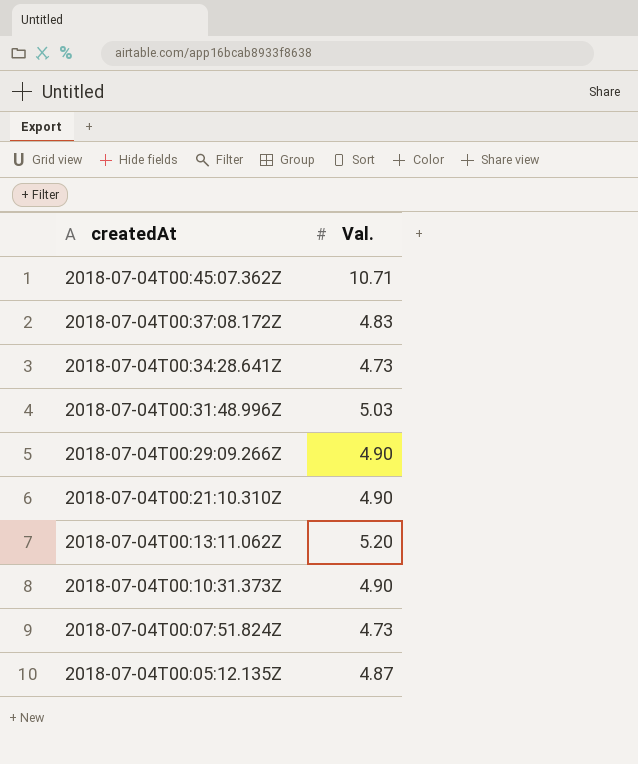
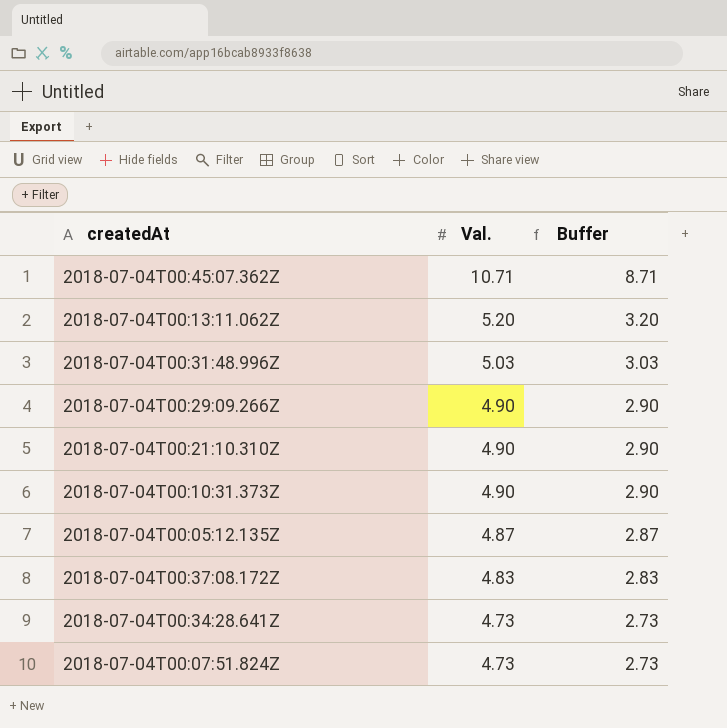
row order: createdAt descending -> Val. descending
column Buffer | formula: none -> [Val.] - 2

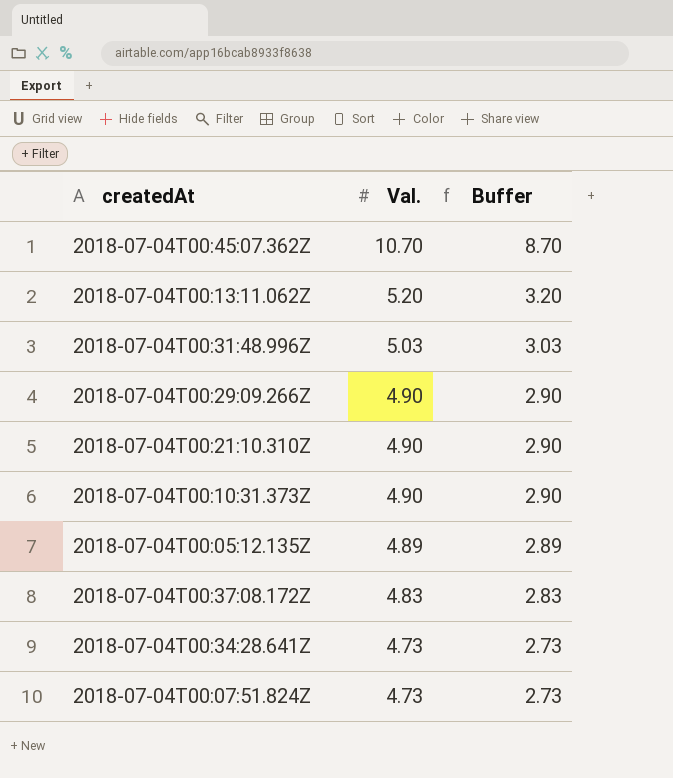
2018-07-04T00:45:07.362Z | Val.: 10.71 -> 10.70
2018-07-04T00:45:07.362Z | Buffer: 8.71 -> 8.70
2018-07-04T00:05:12.135Z | Val.: 4.87 -> 4.89
2018-07-04T00:05:12.135Z | Buffer: 2.87 -> 2.89

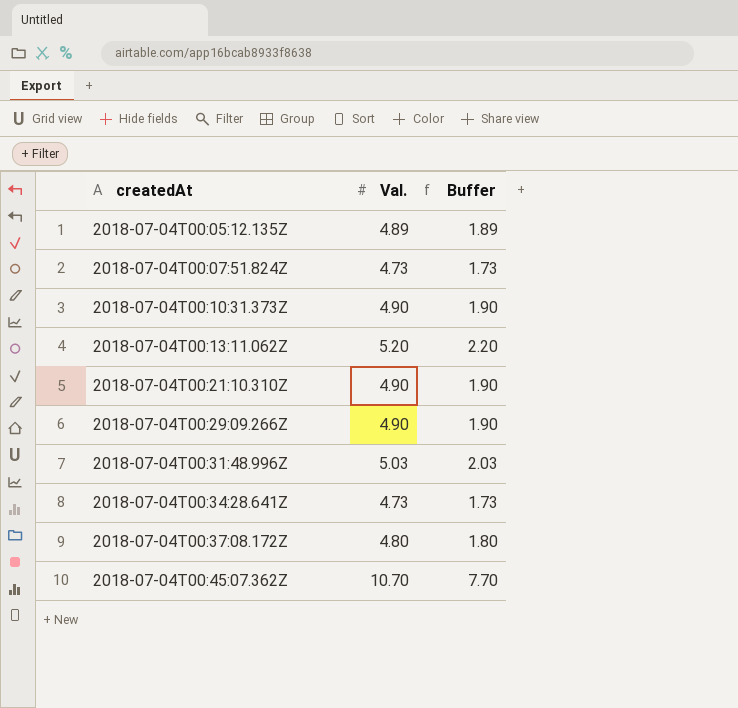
row order: Val. descending -> createdAt ascending
column Buffer | formula: [Val.] - 2 -> [Val.] - 3
2018-07-04T00:37:08.172Z | Val.: 4.83 -> 4.80

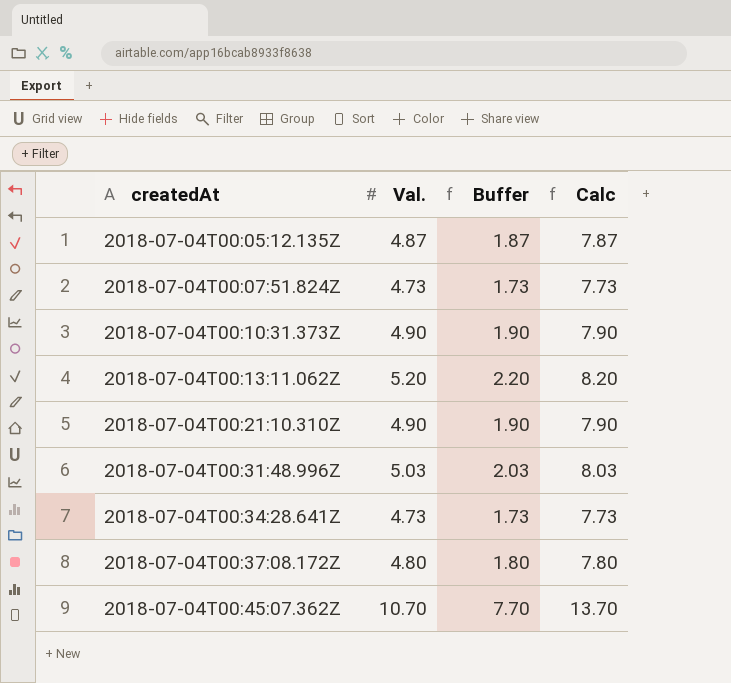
column Calc | formula: none -> [Val.] + 3
row 2018-07-04T00:29:09.266Z: 4.90 | 1.90 -> none
2018-07-04T00:05:12.135Z | Val.: 4.89 -> 4.87
2018-07-04T00:05:12.135Z | Buffer: 1.89 -> 1.87

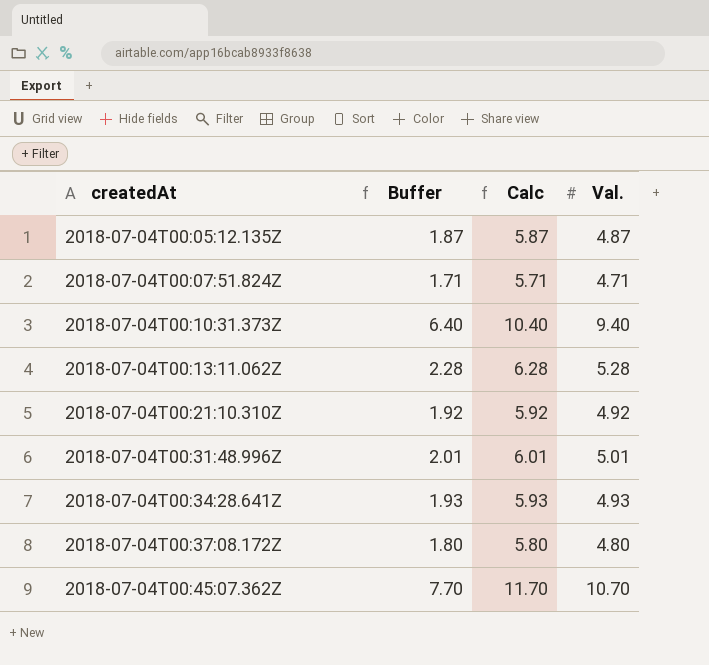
column Calc | formula: [Val.] + 3 -> [Val.] + 1
column Val. | position: 2 -> 4
2018-07-04T00:07:51.824Z | Buffer: 1.73 -> 1.71
2018-07-04T00:07:51.824Z | Val.: 4.73 -> 4.71
2018-07-04T00:10:31.373Z | Buffer: 1.90 -> 6.40
2018-07-04T00:10:31.373Z | Val.: 4.90 -> 9.40
2018-07-04T00:13:11.062Z | Buffer: 2.20 -> 2.28
2018-07-04T00:13:11.062Z | Val.: 5.20 -> 5.28
2018-07-04T00:21:10.310Z | Buffer: 1.90 -> 1.92
2018-07-04T00:21:10.310Z | Val.: 4.90 -> 4.92
2018-07-04T00:31:48.996Z | Buffer: 2.03 -> 2.01
2018-07-04T00:31:48.996Z | Val.: 5.03 -> 5.01
2018-07-04T00:34:28.641Z | Buffer: 1.73 -> 1.93
2018-07-04T00:34:28.641Z | Val.: 4.73 -> 4.93

